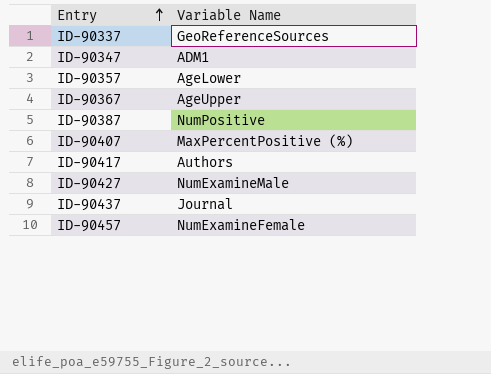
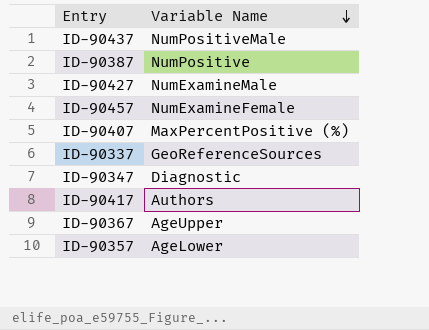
row order: Entry ascending -> Variable Name descending
ID-90437 | Variable Name: Journal -> NumPositiveMale
ID-90347 | Variable Name: ADM1 -> Diagnostic

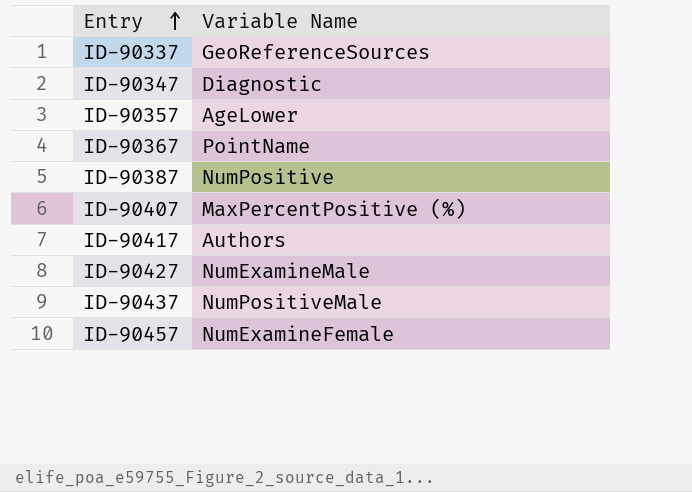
row order: Variable Name descending -> Entry ascending
ID-90367 | Variable Name: AgeUpper -> PointName

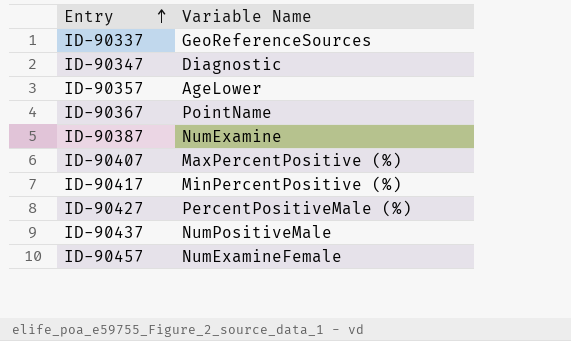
ID-90387 | Variable Name: NumPositive -> NumExamine
ID-90417 | Variable Name: Authors -> MinPercentPositive (%)
ID-90427 | Variable Name: NumExamineMale -> PercentPositiveMale (%)

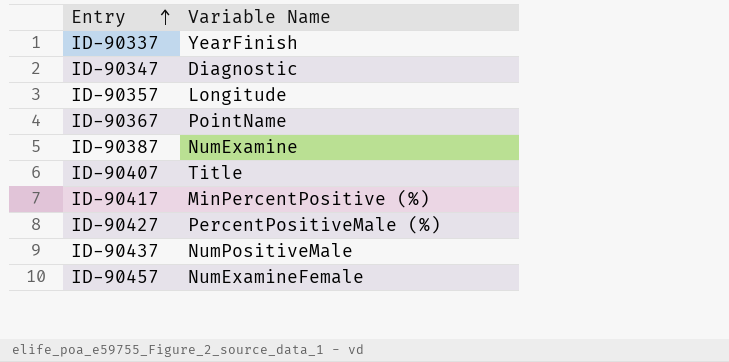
ID-90337 | Variable Name: GeoReferenceSources -> YearFinish
ID-90357 | Variable Name: AgeLower -> Longitude
ID-90407 | Variable Name: MaxPercentPositive (%) -> Title

